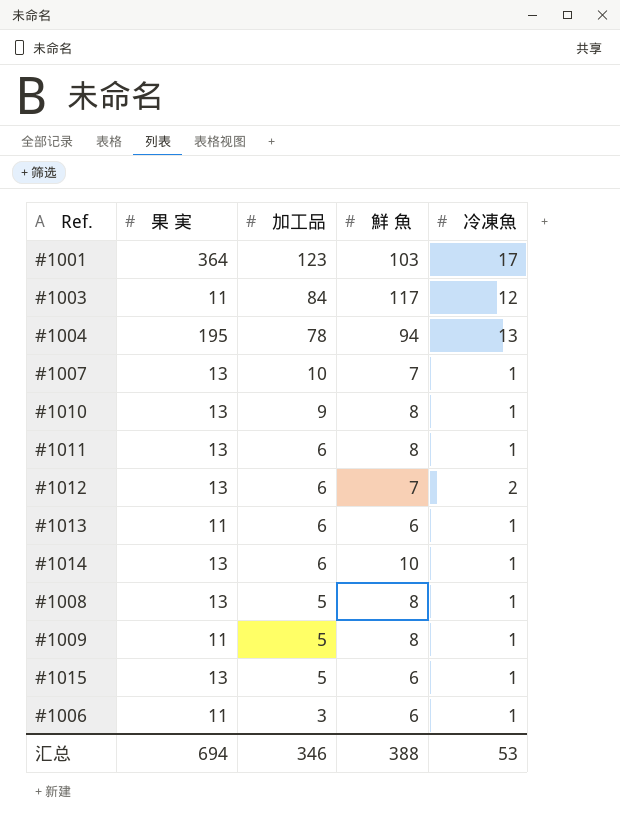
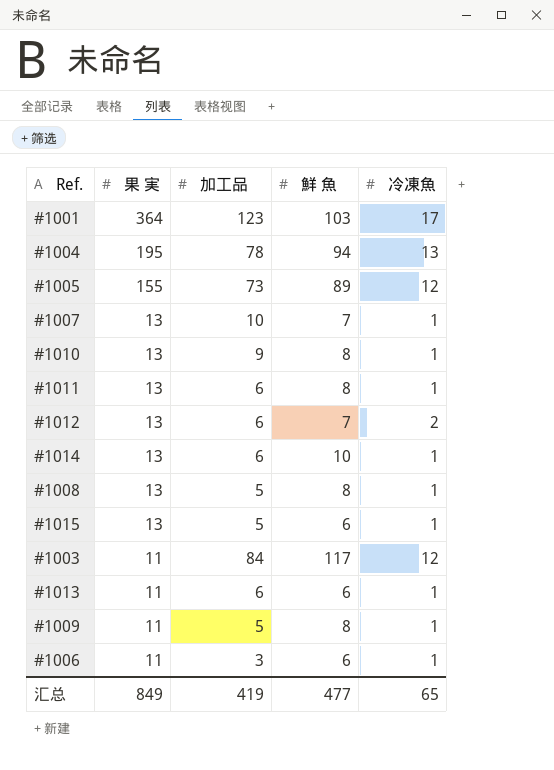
row order: 加工品 descending -> 果 実 descending
row #1005: none -> 155 | 73 | 89 | 12
汇总 | 果 実: 694 -> 849
汇总 | 加工品: 346 -> 419
汇总 | 鮮 魚: 388 -> 477
汇总 | 冷凍魚: 53 -> 65

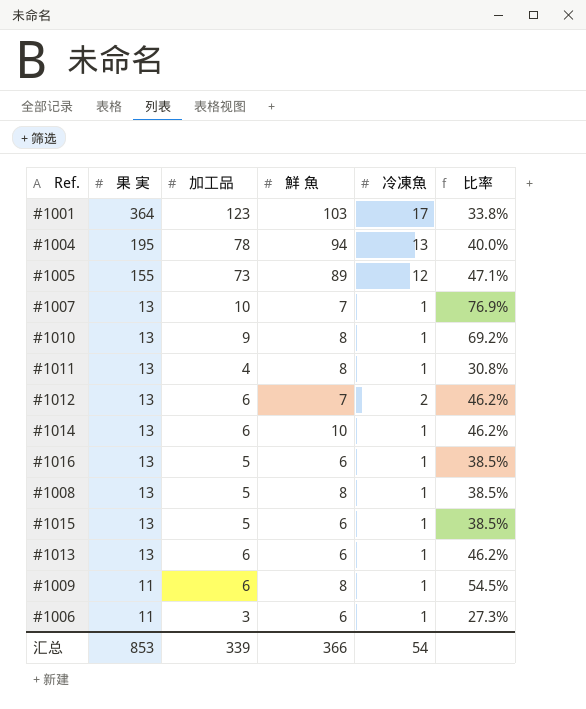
column 比率 | formula: none -> [加工品] / [果 実]
row #1003: 11 | 84 | 117 | 12 -> none
#1011 | 加工品: 6 -> 4
row #1016: none -> 13 | 5 | 6 | 1 | 38.5%
#1013 | 果 実: 11 -> 13
#1009 | 加工品: 5 -> 6
汇总 | 果 実: 849 -> 853
汇总 | 加工品: 419 -> 339
汇总 | 鮮 魚: 477 -> 366
汇总 | 冷凍魚: 65 -> 54

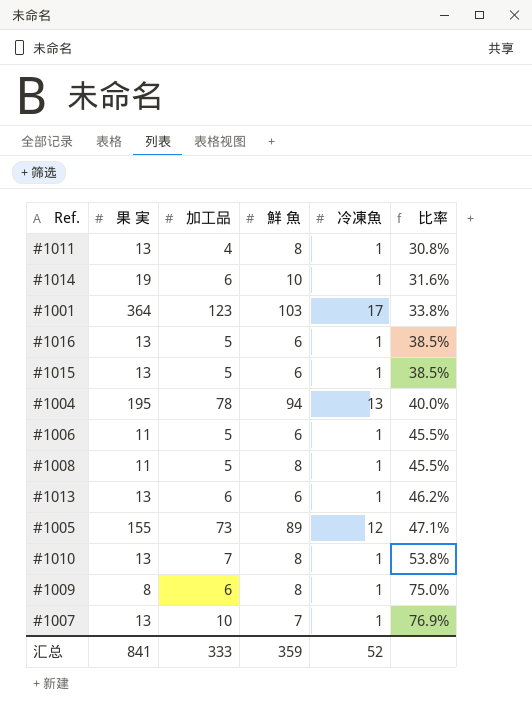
row order: 果 実 descending -> 比率 ascending
row #1012: 13 | 6 | 7 | 2 | 46.2% -> none
#1014 | 果 実: 13 -> 19
#1014 | 比率: 46.2% -> 31.6%
#1006 | 加工品: 3 -> 5
#1006 | 比率: 27.3% -> 45.5%
#1008 | 果 実: 13 -> 11
#1008 | 比率: 38.5% -> 45.5%
#1010 | 加工品: 9 -> 7
#1010 | 比率: 69.2% -> 53.8%
#1009 | 果 実: 11 -> 8
#1009 | 比率: 54.5% -> 75.0%
汇总 | 果 実: 853 -> 841
汇总 | 加工品: 339 -> 333
汇总 | 鮮 魚: 366 -> 359
汇总 | 冷凍魚: 54 -> 52

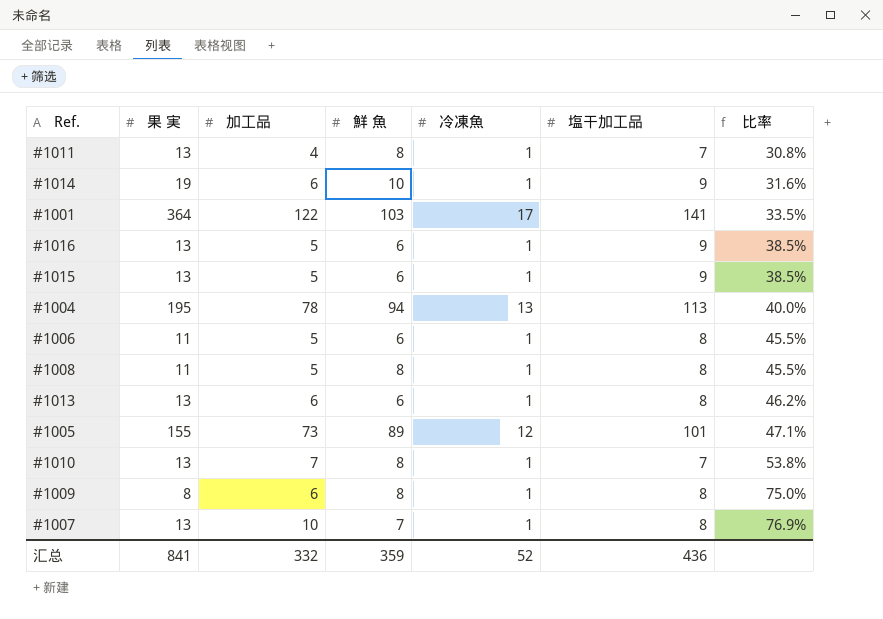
column 塩干加工品 | position: none -> 6
#1001 | 加工品: 123 -> 122
#1001 | 比率: 33.8% -> 33.5%
汇总 | 加工品: 333 -> 332

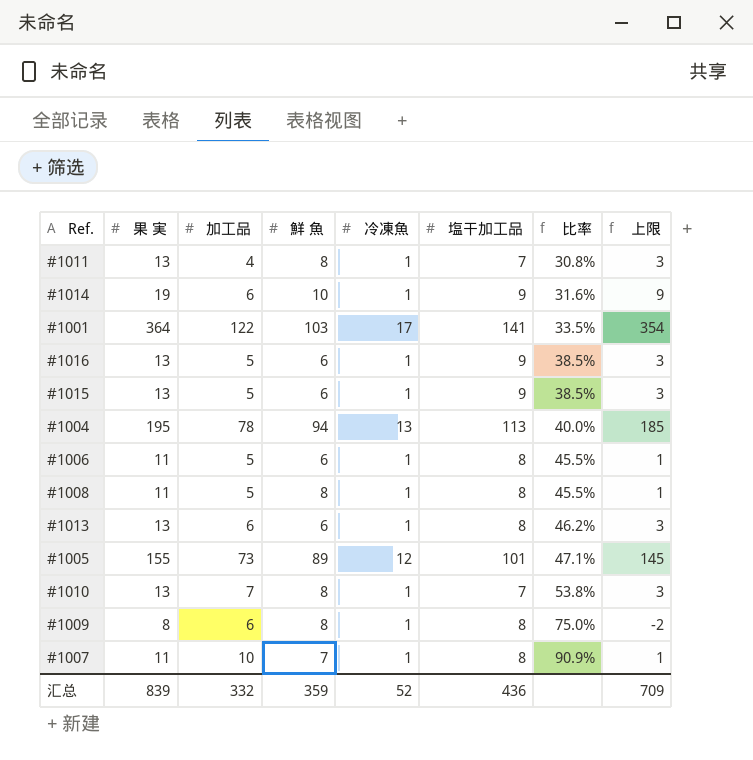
column 上限 | formula: none -> [果 実] - 10
#1007 | 果 実: 13 -> 11
#1007 | 比率: 76.9% -> 90.9%
汇总 | 果 実: 841 -> 839

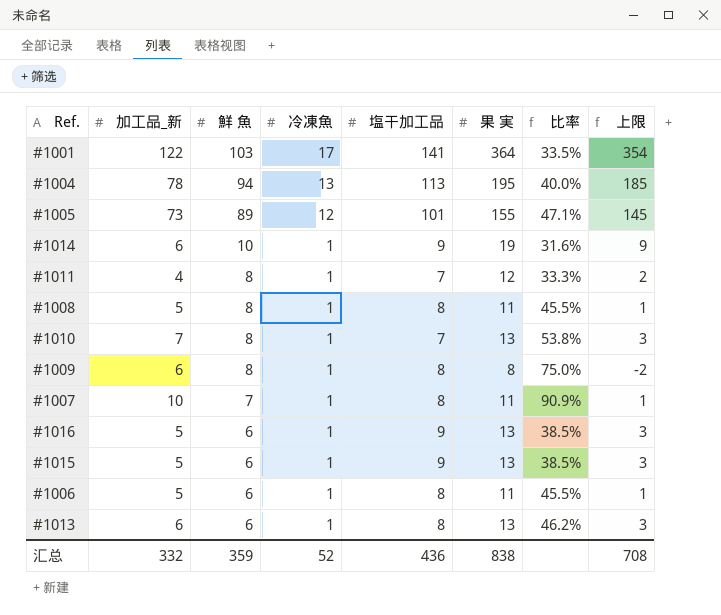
row order: 比率 ascending -> 鮮 魚 descending
column name: 加工品 -> 加工品_新
column 果 実 | position: 2 -> 6
#1011 | 果 実: 13 -> 12
#1011 | 比率: 30.8% -> 33.3%
#1011 | 上限: 3 -> 2
汇总 | 果 実: 839 -> 838
汇总 | 上限: 709 -> 708

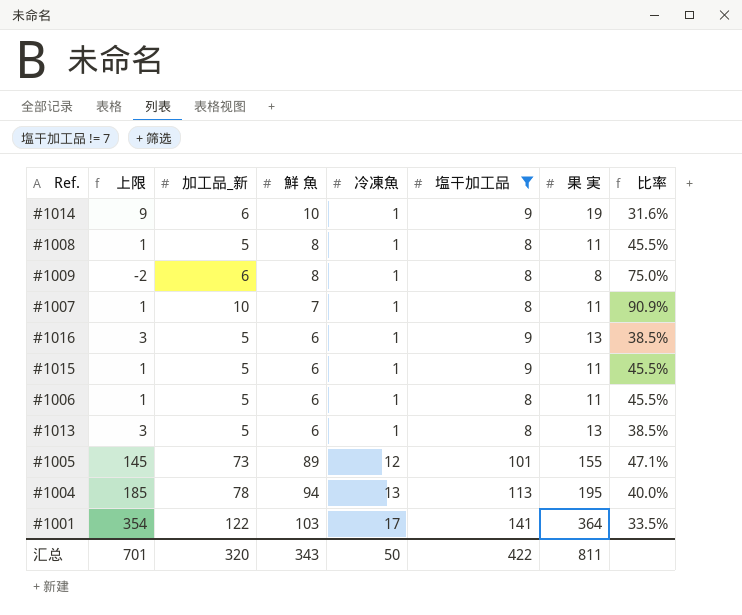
filter: none -> 塩干加工品 != 7
row order: 鮮 魚 descending -> 冷凍魚 ascending
column 上限 | position: 8 -> 2
#1015 | 上限: 3 -> 1
#1015 | 果 実: 13 -> 11
#1015 | 比率: 38.5% -> 45.5%
#1013 | 加工品_新: 6 -> 5
#1013 | 比率: 46.2% -> 38.5%
汇总 | 上限: 708 -> 701
汇总 | 加工品_新: 332 -> 320
汇总 | 鮮 魚: 359 -> 343
汇总 | 冷凍魚: 52 -> 50
汇总 | 塩干加工品: 436 -> 422
汇总 | 果 実: 838 -> 811

